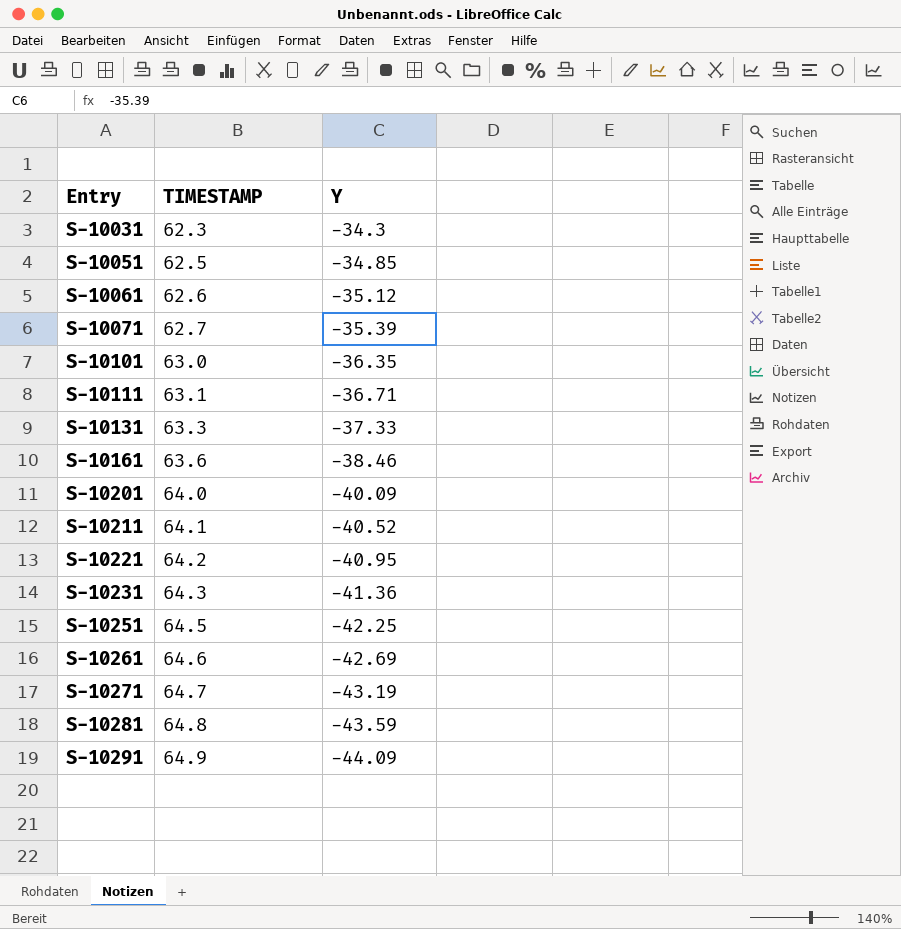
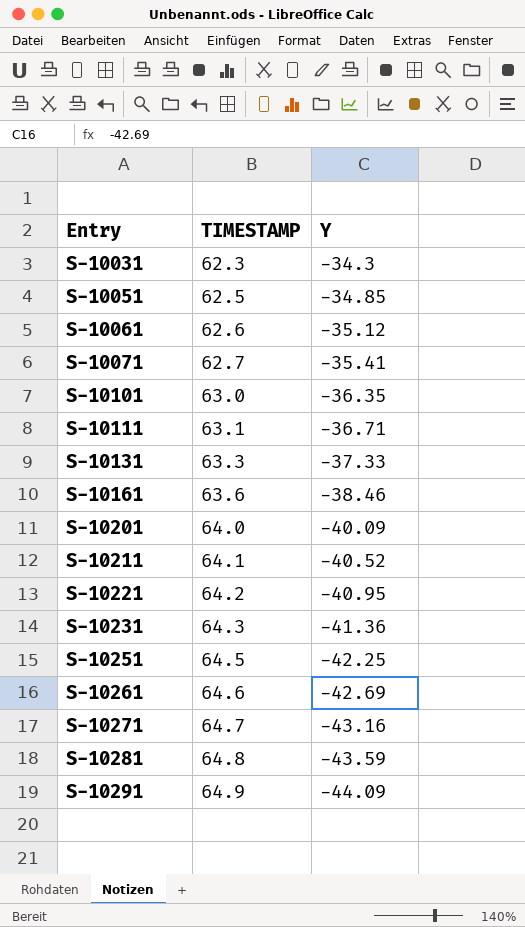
S-10071 | Y: -35.39 -> -35.41
S-10271 | Y: -43.19 -> -43.16

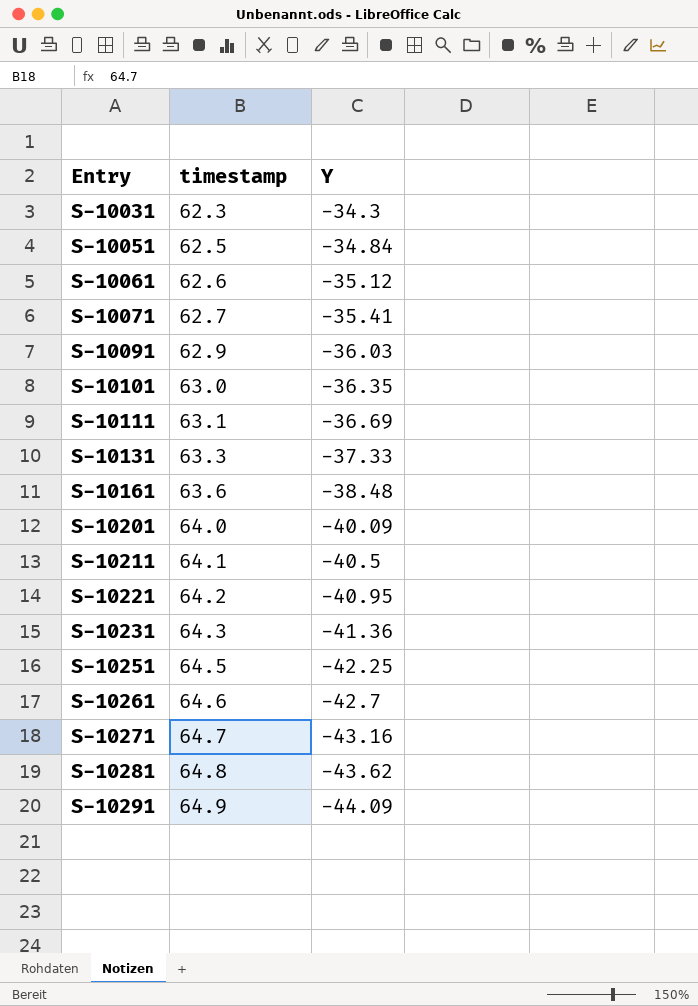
column name: TIMESTAMP -> timestamp
S-10051 | Y: -34.85 -> -34.84
row S-10091: none -> 62.9 | -36.03
S-10111 | Y: -36.71 -> -36.69
S-10161 | Y: -38.46 -> -38.48
S-10211 | Y: -40.52 -> -40.5
S-10261 | Y: -42.69 -> -42.7
S-10281 | Y: -43.59 -> -43.62

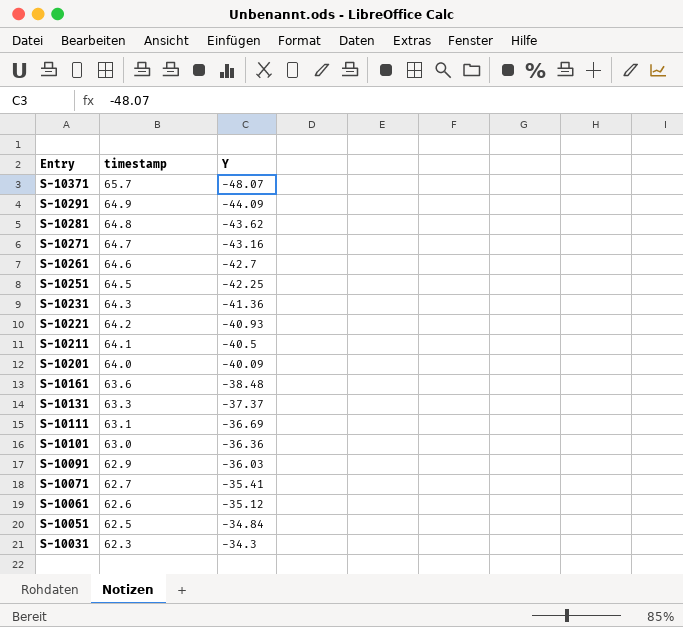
row order: Entry ascending -> Entry descending
row S-10371: none -> 65.7 | -48.07
S-10221 | Y: -40.95 -> -40.93
S-10131 | Y: -37.33 -> -37.37
S-10101 | Y: -36.35 -> -36.36

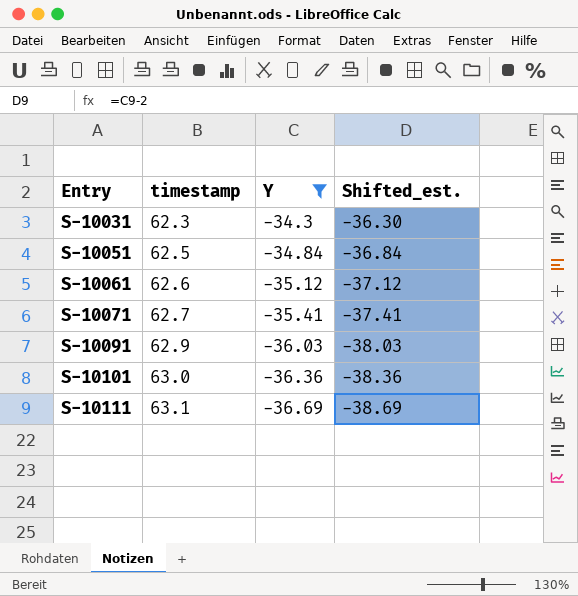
filter: none -> Y >= -36.69
row order: Entry descending -> Entry ascending
column Shifted_est. | formula: none -> [Y] - 2

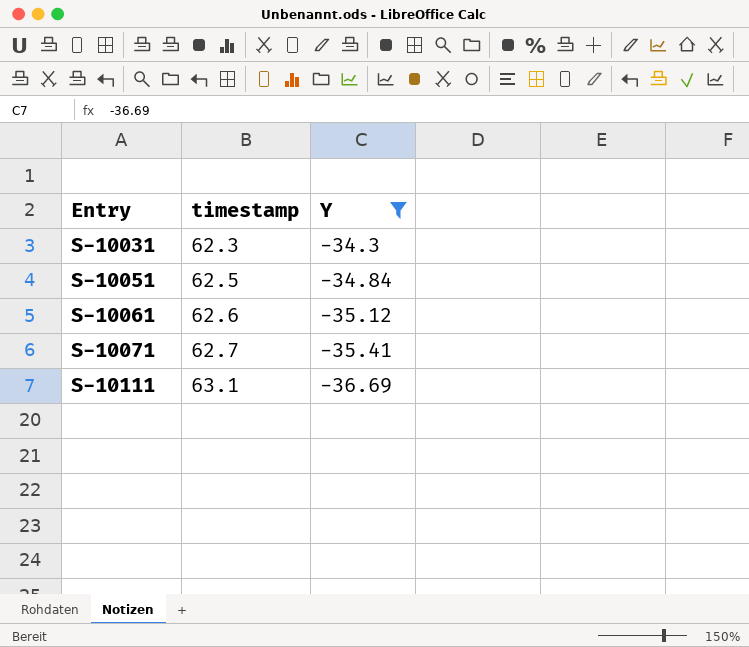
column Shifted_est. | formula: [Y] - 2 -> none
row S-10091: 62.9 | -36.03 | -38.03 -> none
row S-10101: 63.0 | -36.36 | -38.36 -> none

